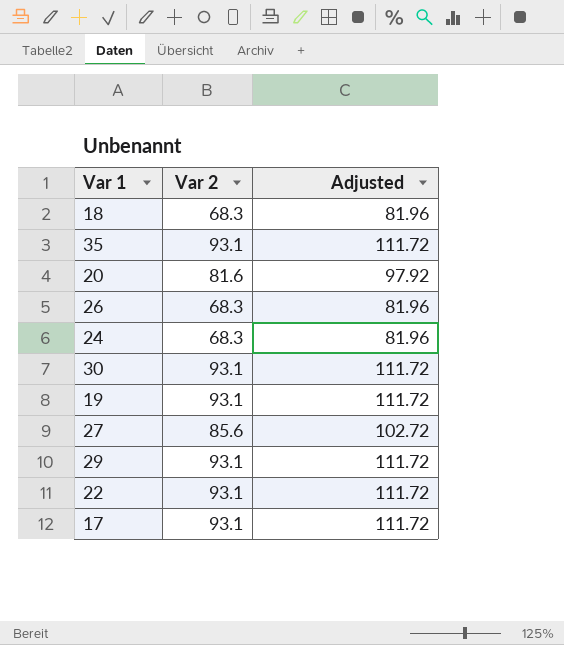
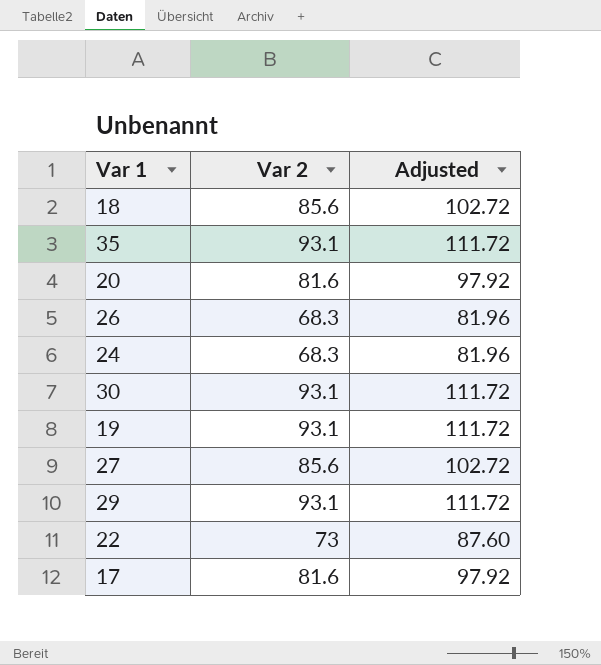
18 | Var 2: 68.3 -> 85.6
18 | Adjusted: 81.96 -> 102.72
22 | Var 2: 93.1 -> 73
22 | Adjusted: 111.72 -> 87.60
17 | Var 2: 93.1 -> 81.6
17 | Adjusted: 111.72 -> 97.92

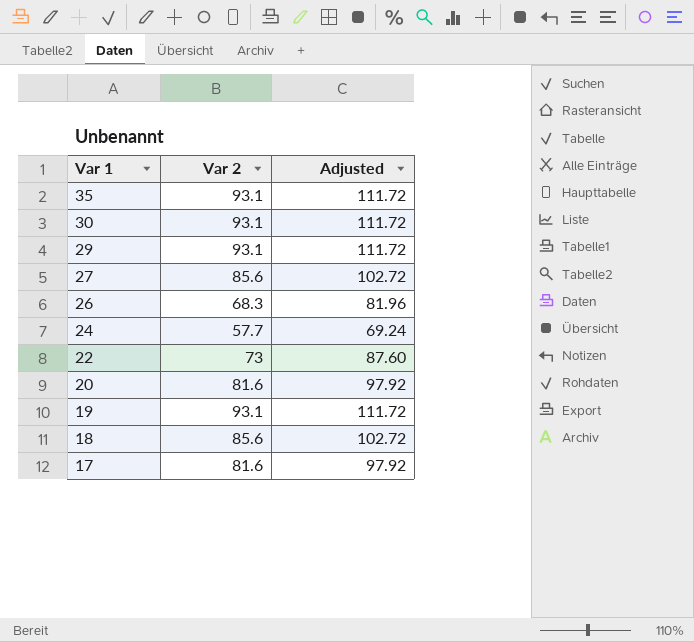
row order: none -> Var 1 descending
24 | Var 2: 68.3 -> 57.7
24 | Adjusted: 81.96 -> 69.24

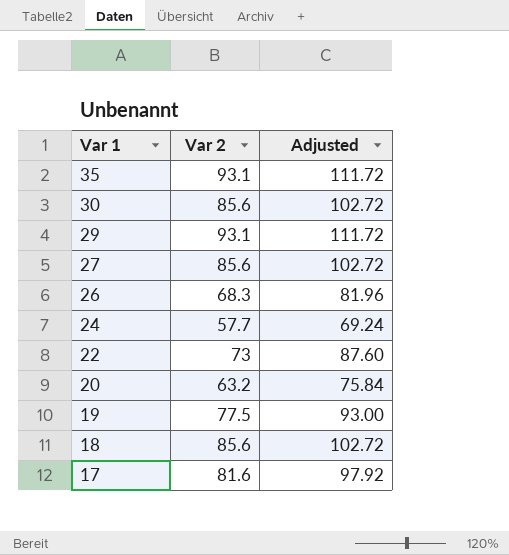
30 | Var 2: 93.1 -> 85.6
30 | Adjusted: 111.72 -> 102.72
20 | Var 2: 81.6 -> 63.2
20 | Adjusted: 97.92 -> 75.84
19 | Var 2: 93.1 -> 77.5
19 | Adjusted: 111.72 -> 93.00

